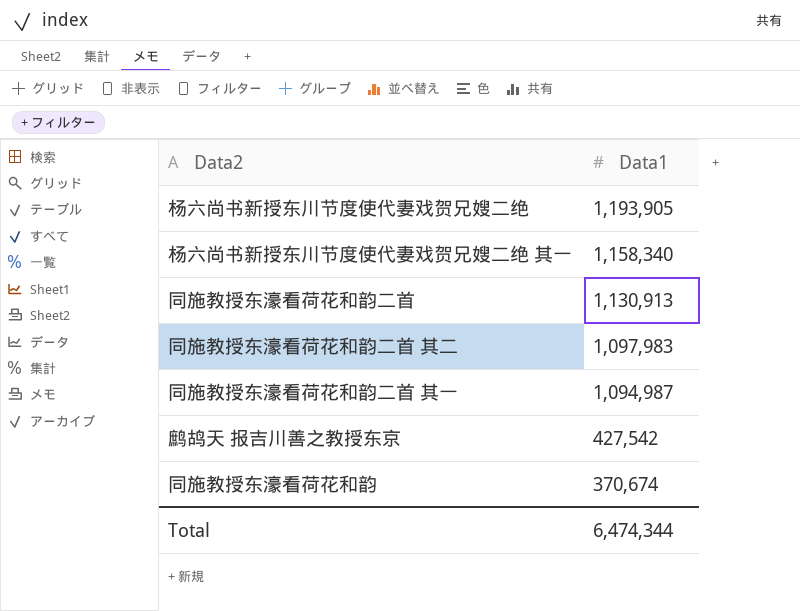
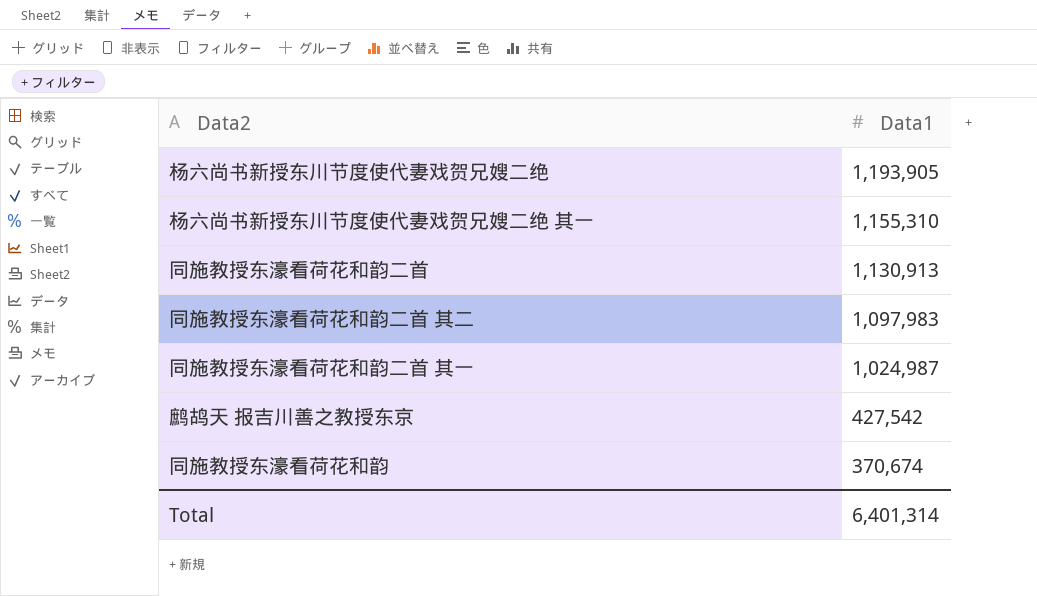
杨六尚书新授东川节度使代妻戏贺兄嫂二绝 其一 | Data1: 1,158,340 -> 1,155,310
同施教授东濠看荷花和韵二首 其一 | Data1: 1,094,987 -> 1,024,987
Total | Data1: 6,474,344 -> 6,401,314

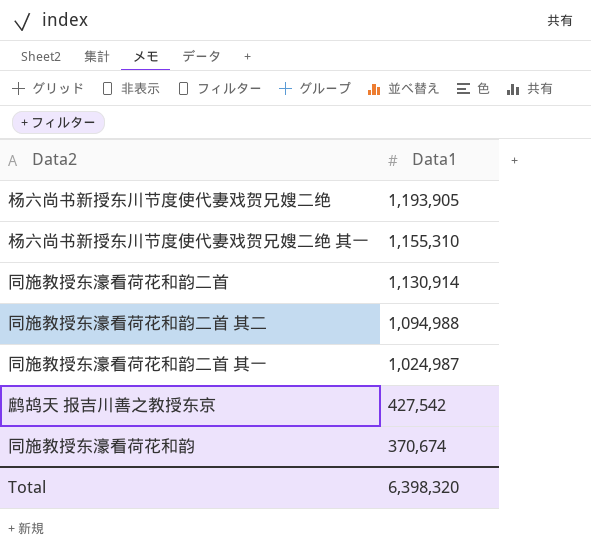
同施教授东濠看荷花和韵二首 | Data1: 1,130,913 -> 1,130,914
同施教授东濠看荷花和韵二首 其二 | Data1: 1,097,983 -> 1,094,988
Total | Data1: 6,401,314 -> 6,398,320

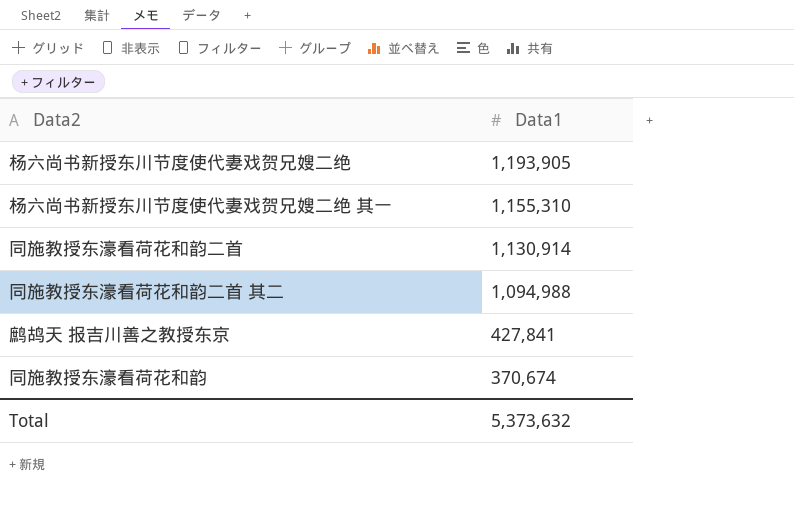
row 同施教授东濠看荷花和韵二首 其一: 1,024,987 -> none
鹧鸪天 报吉川善之教授东京 | Data1: 427,542 -> 427,841
Total | Data1: 6,398,320 -> 5,373,632

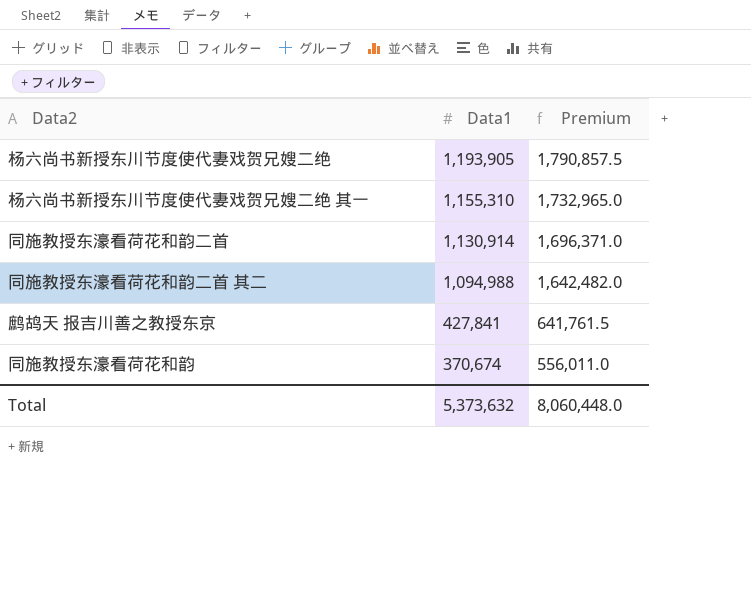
column Premium | formula: none -> [Data1] * 1.5

